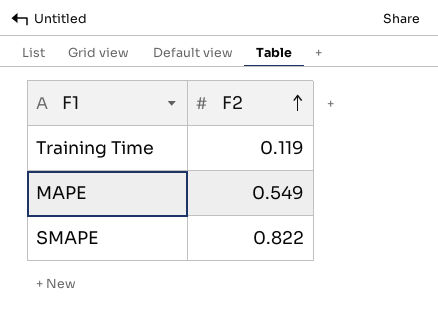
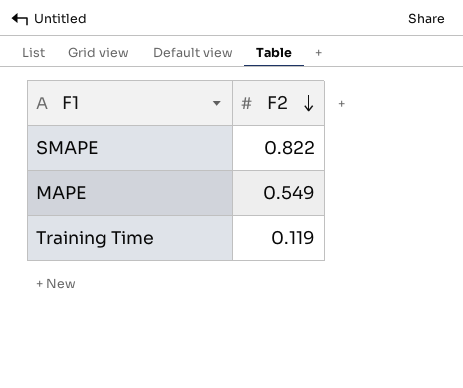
row order: F2 ascending -> F2 descending

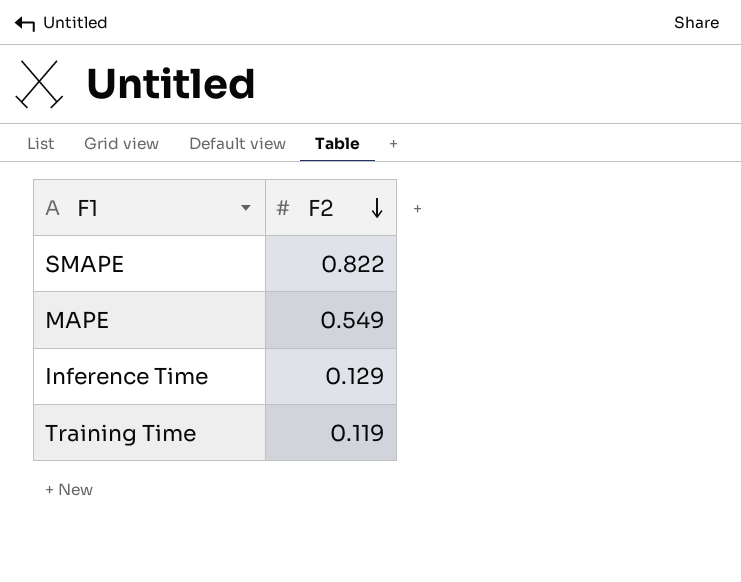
row Inference Time: none -> 0.129

